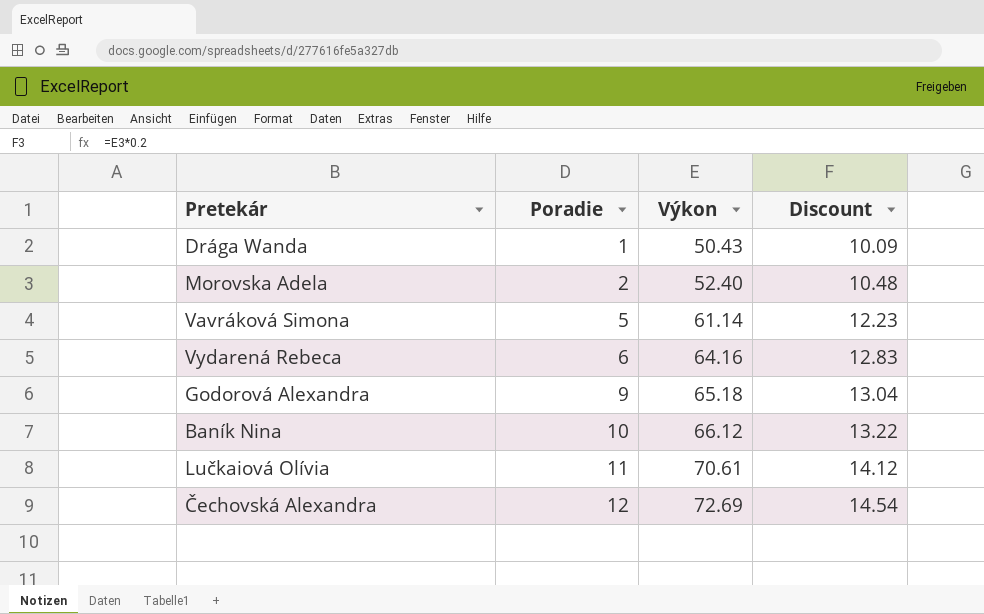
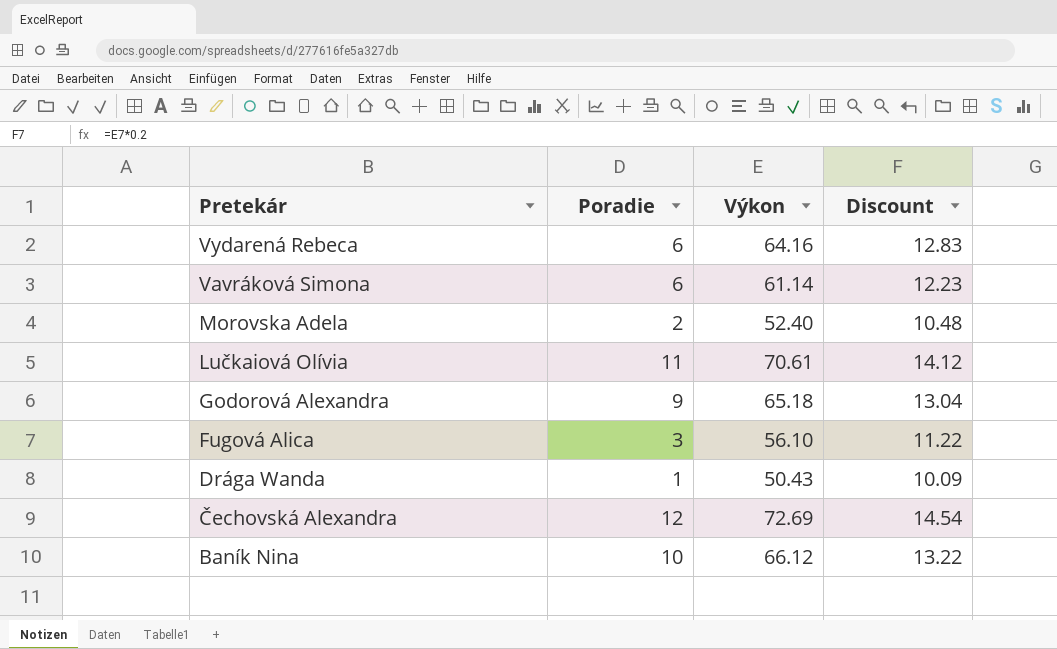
row order: Poradie ascending -> Pretekár descending
Vavráková Simona | Poradie: 5 -> 6
row Fugová Alica: none -> 3 | 56.10 | 11.22

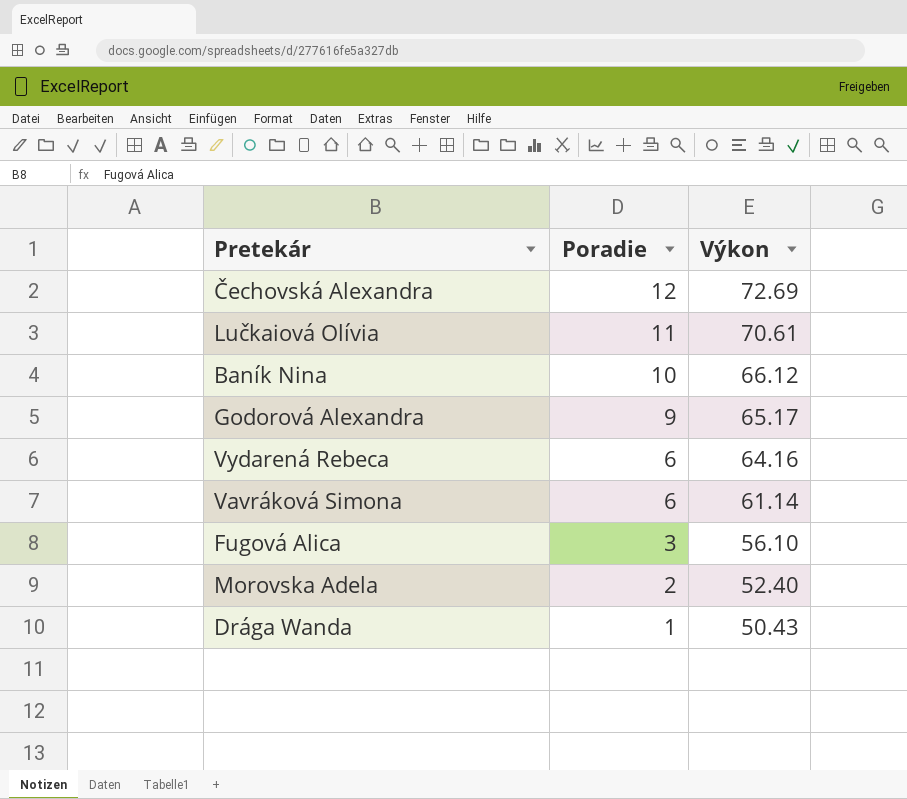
row order: Pretekár descending -> Poradie descending
column Discount | formula: [Výkon] * 0.2 -> none
Godorová Alexandra | Výkon: 65.18 -> 65.17

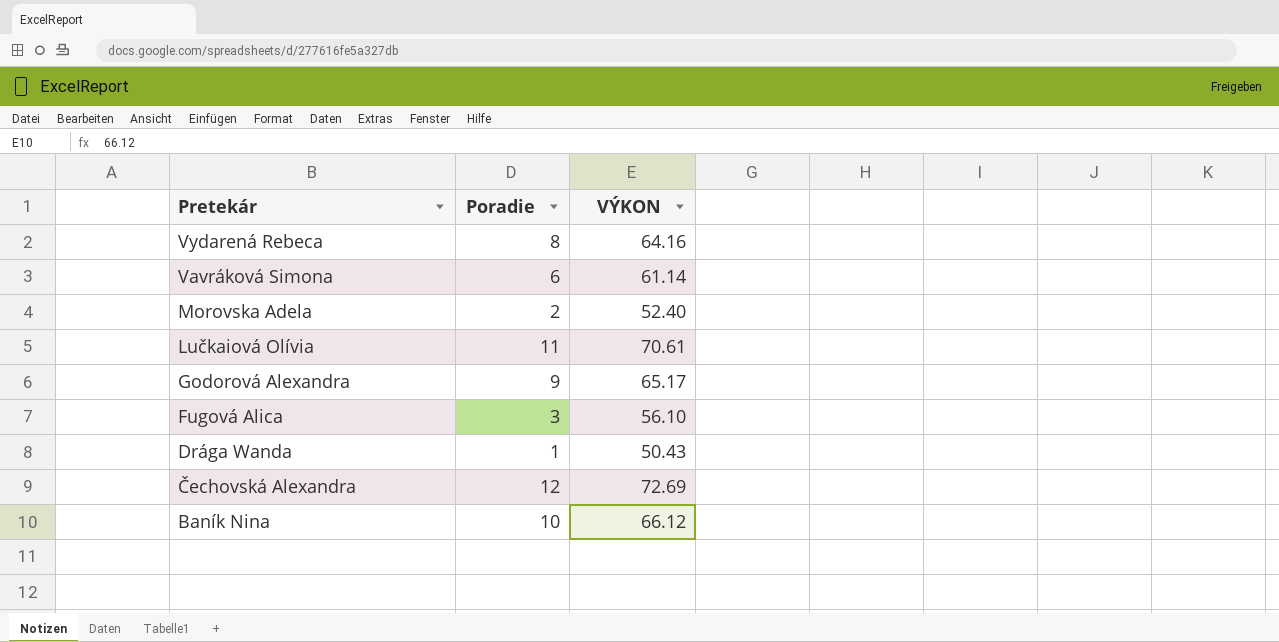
row order: Poradie descending -> Pretekár descending
column name: Výkon -> VÝKON
Vydarená Rebeca | Poradie: 6 -> 8

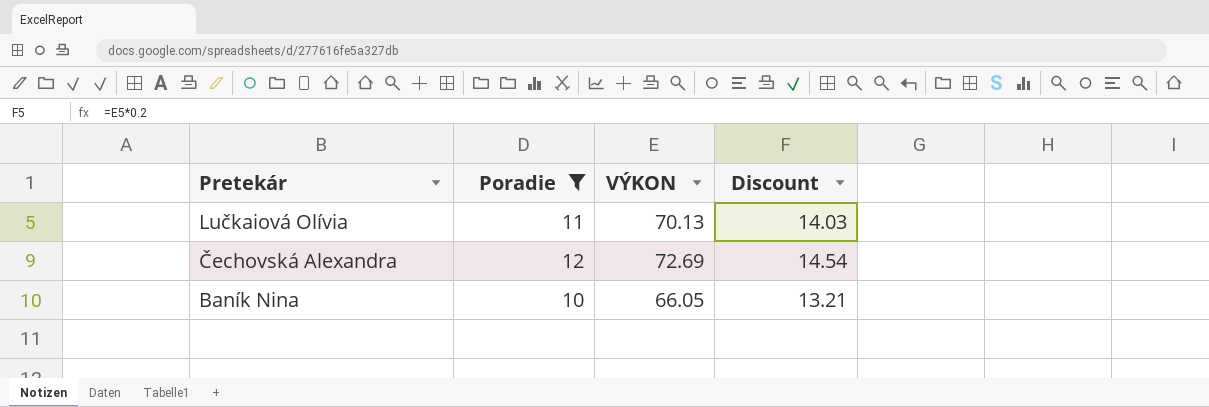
filter: none -> Poradie >= 10
column Discount | formula: none -> [VÝKON] * 0.2
Lučkaiová Olívia | VÝKON: 70.61 -> 70.13
Baník Nina | VÝKON: 66.12 -> 66.05

